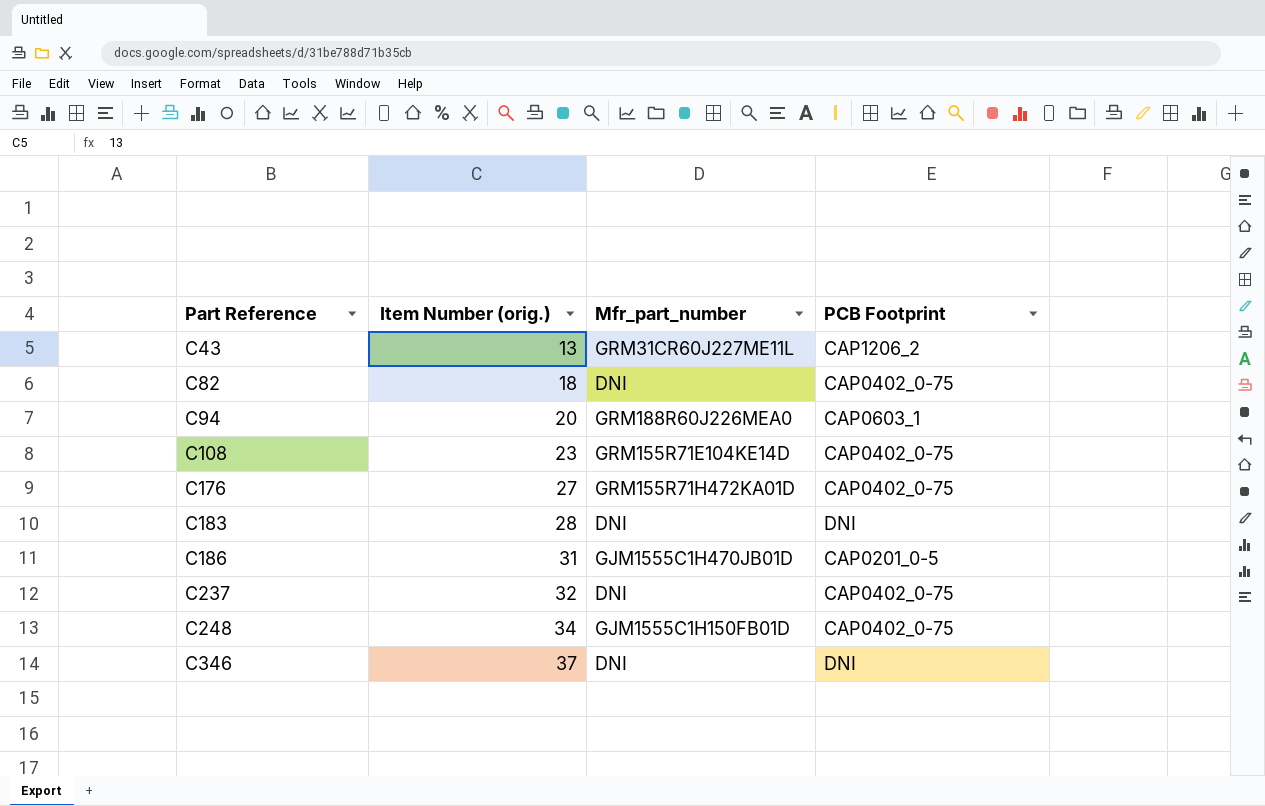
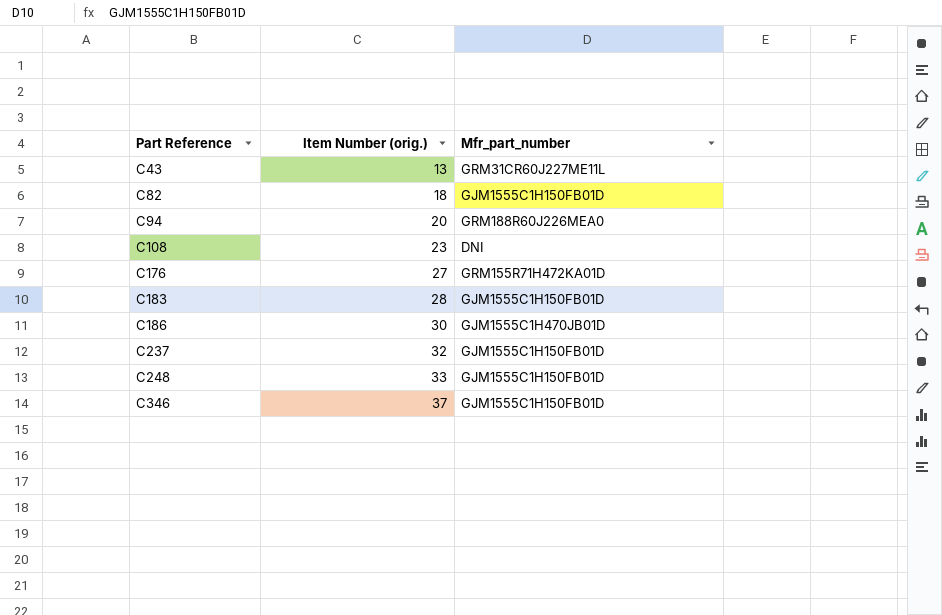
column PCB Footprint | position: 4 -> none
C82 | Mfr_part_number: DNI -> GJM1555C1H150FB01D
C108 | Mfr_part_number: GRM155R71E104KE14D -> DNI
C183 | Mfr_part_number: DNI -> GJM1555C1H150FB01D
C186 | Item Number (orig.): 31 -> 30
C237 | Mfr_part_number: DNI -> GJM1555C1H150FB01D
C248 | Item Number (orig.): 34 -> 33
C346 | Mfr_part_number: DNI -> GJM1555C1H150FB01D

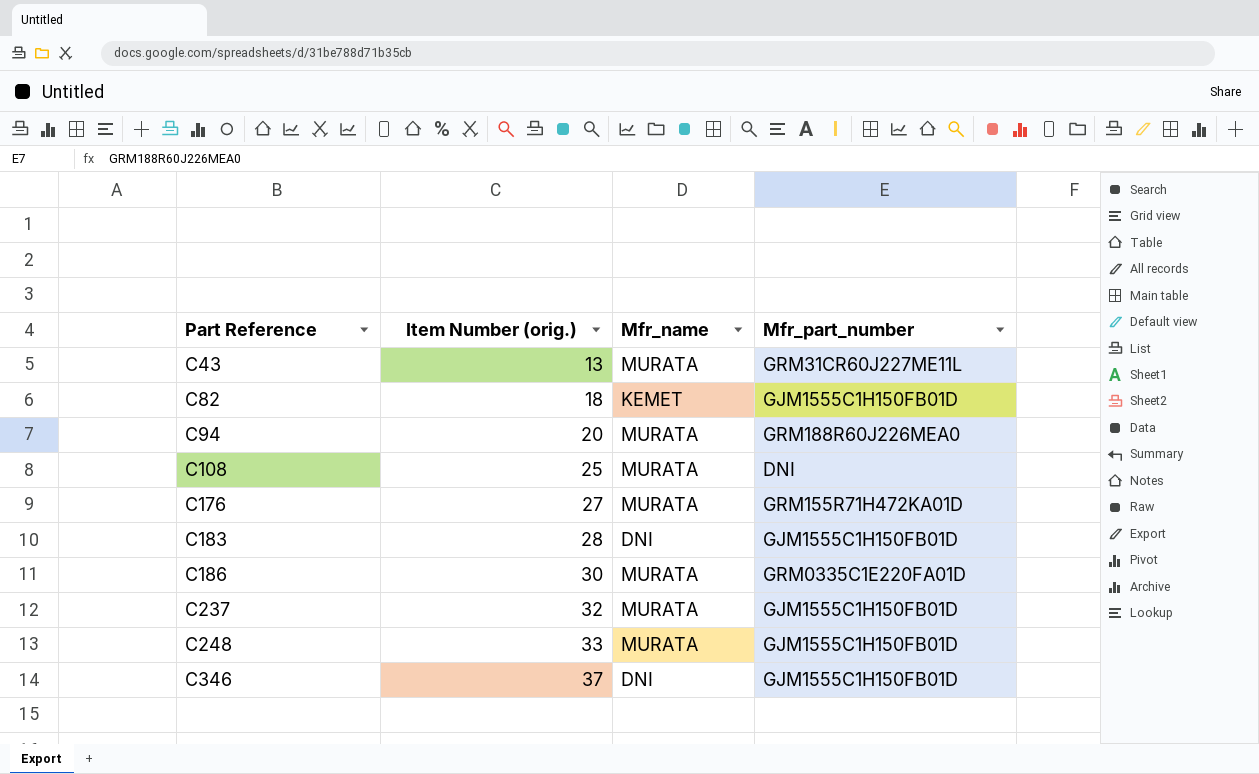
column Mfr_name | position: none -> 3
C108 | Item Number (orig.): 23 -> 25
C186 | Mfr_part_number: GJM1555C1H470JB01D -> GRM0335C1E220FA01D

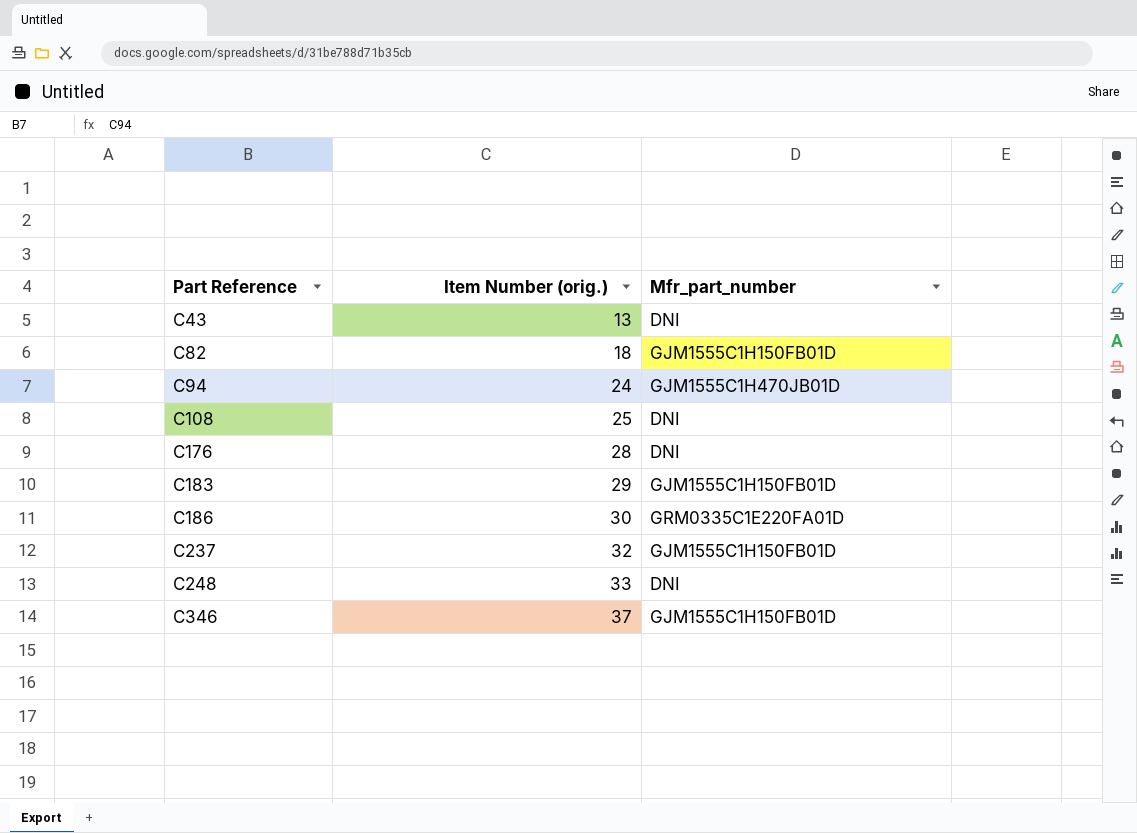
column Mfr_name | position: 3 -> none
C43 | Mfr_part_number: GRM31CR60J227ME11L -> DNI
C94 | Item Number (orig.): 20 -> 24
C94 | Mfr_part_number: GRM188R60J226MEA0 -> GJM1555C1H470JB01D
C176 | Item Number (orig.): 27 -> 28
C176 | Mfr_part_number: GRM155R71H472KA01D -> DNI
C183 | Item Number (orig.): 28 -> 29
C248 | Mfr_part_number: GJM1555C1H150FB01D -> DNI

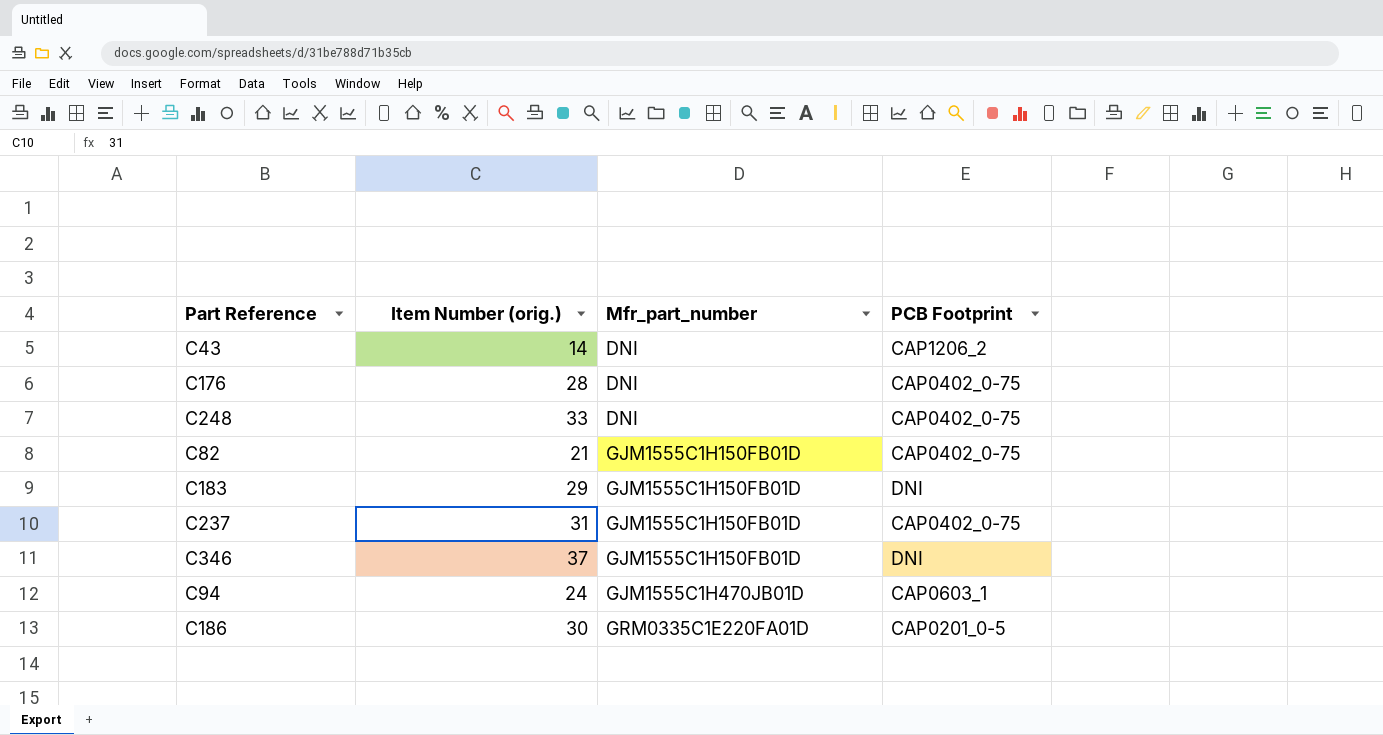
row order: Part Reference ascending -> Mfr_part_number ascending
column PCB Footprint | position: none -> 4
row C108: 25 | DNI -> none
C43 | Item Number (orig.): 13 -> 14
C82 | Item Number (orig.): 18 -> 21
C237 | Item Number (orig.): 32 -> 31

